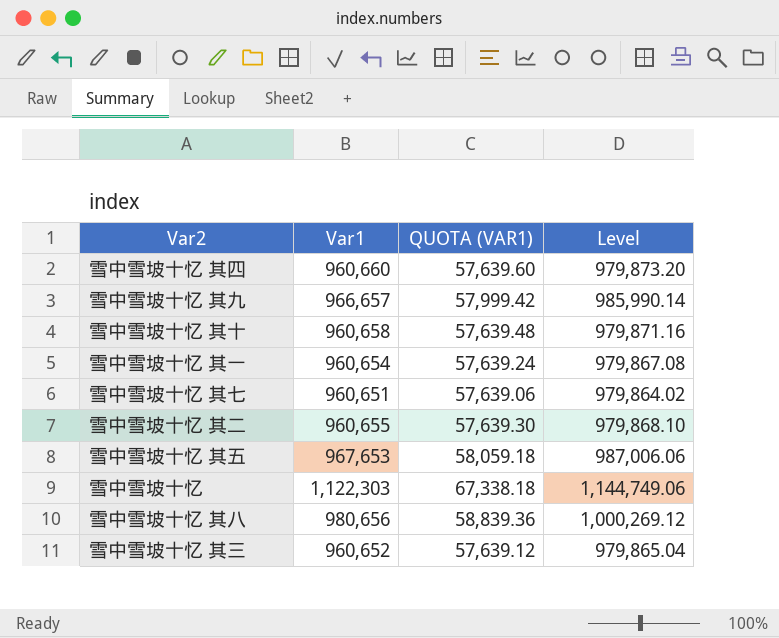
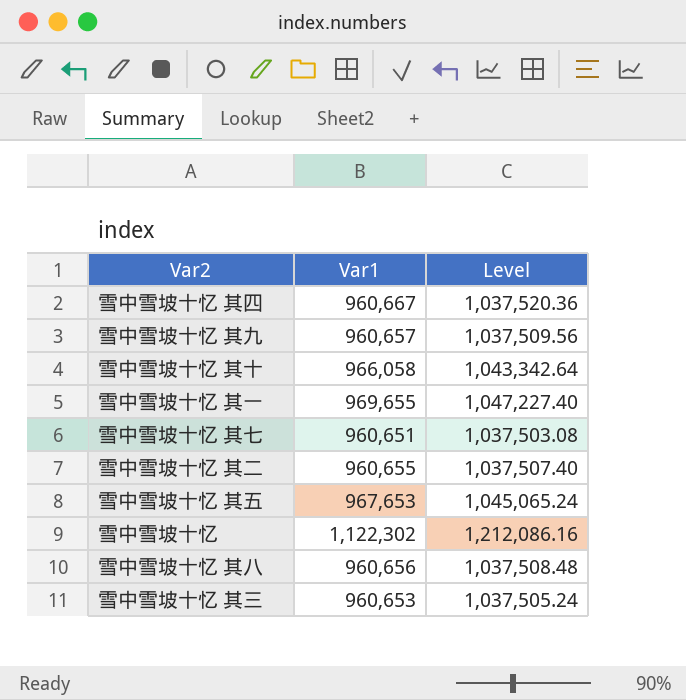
column QUOTA (VAR1) | formula: [Var1] * 0.06 -> none
column Level | formula: [Var1] * 1.02 -> [Var1] * 1.08
雪中雪坡十忆 其四 | Var1: 960,660 -> 960,667
雪中雪坡十忆 其九 | Var1: 966,657 -> 960,657
雪中雪坡十忆 其十 | Var1: 960,658 -> 966,058
雪中雪坡十忆 其一 | Var1: 960,654 -> 969,655
雪中雪坡十忆 | Var1: 1,122,303 -> 1,122,302
雪中雪坡十忆 其八 | Var1: 980,656 -> 960,656
雪中雪坡十忆 其三 | Var1: 960,652 -> 960,653

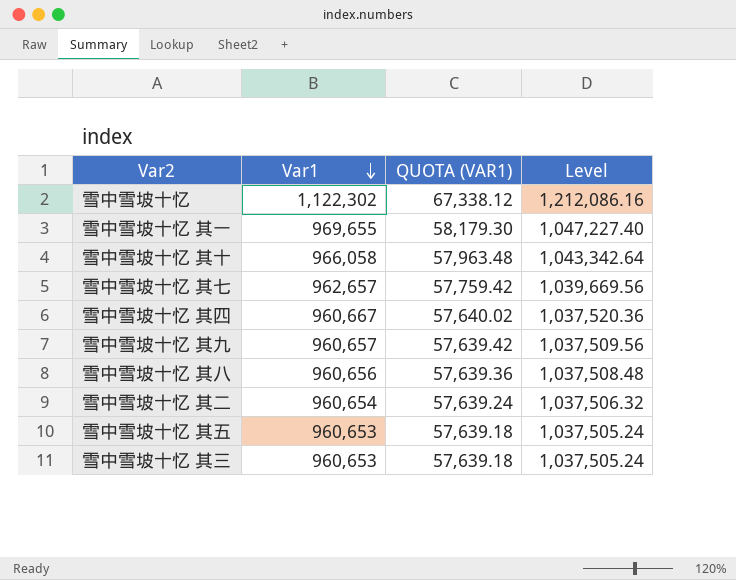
row order: none -> Var1 descending
column QUOTA (VAR1) | formula: none -> [Var1] * 0.06
雪中雪坡十忆 其七 | Var1: 960,651 -> 962,657
雪中雪坡十忆 其七 | Level: 1,037,503.08 -> 1,039,669.56
雪中雪坡十忆 其二 | Var1: 960,655 -> 960,654
雪中雪坡十忆 其二 | Level: 1,037,507.40 -> 1,037,506.32
雪中雪坡十忆 其五 | Var1: 967,653 -> 960,653
雪中雪坡十忆 其五 | Level: 1,045,065.24 -> 1,037,505.24

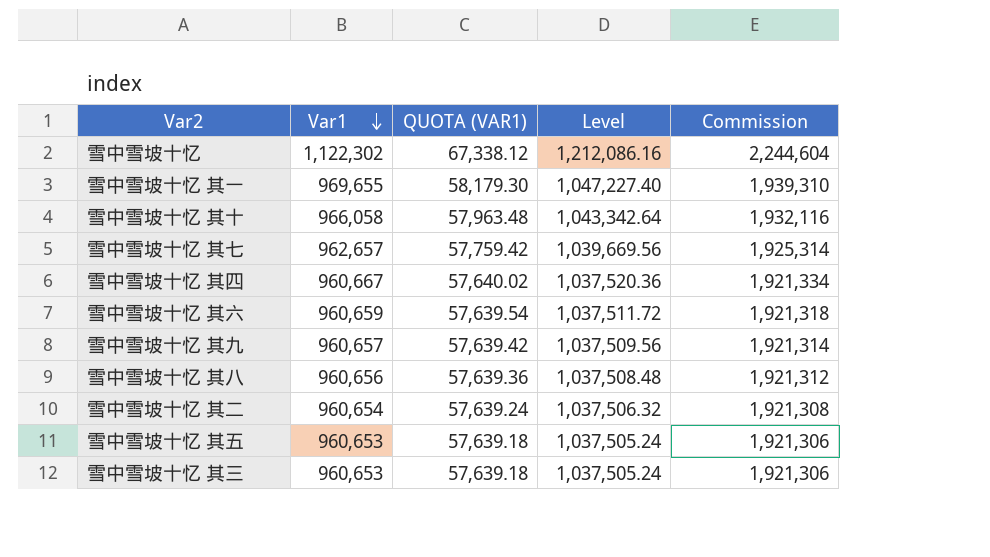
column Commission | formula: none -> [Var1] * 2
row 雪中雪坡十忆 其六: none -> 960,659 | 57,639.54 | 1,037,511.72 | 1,921,318

